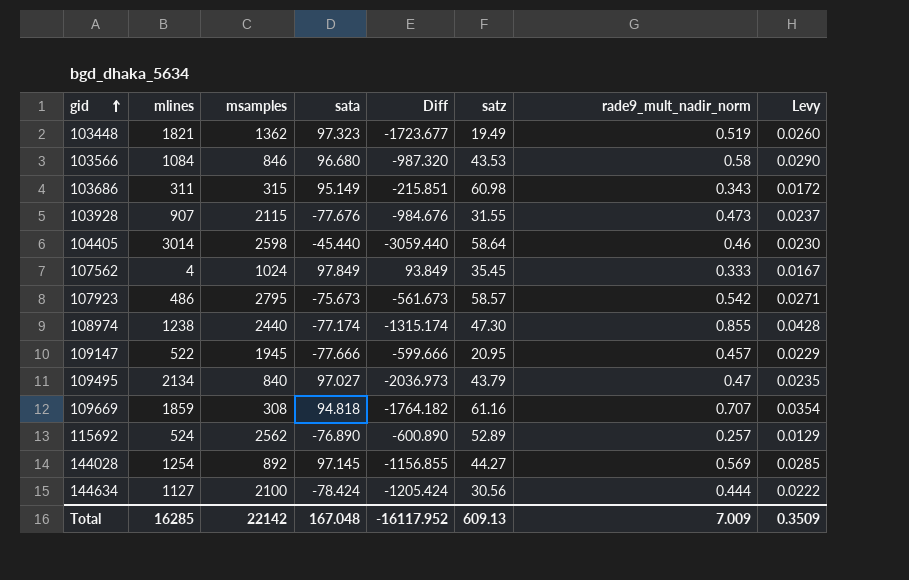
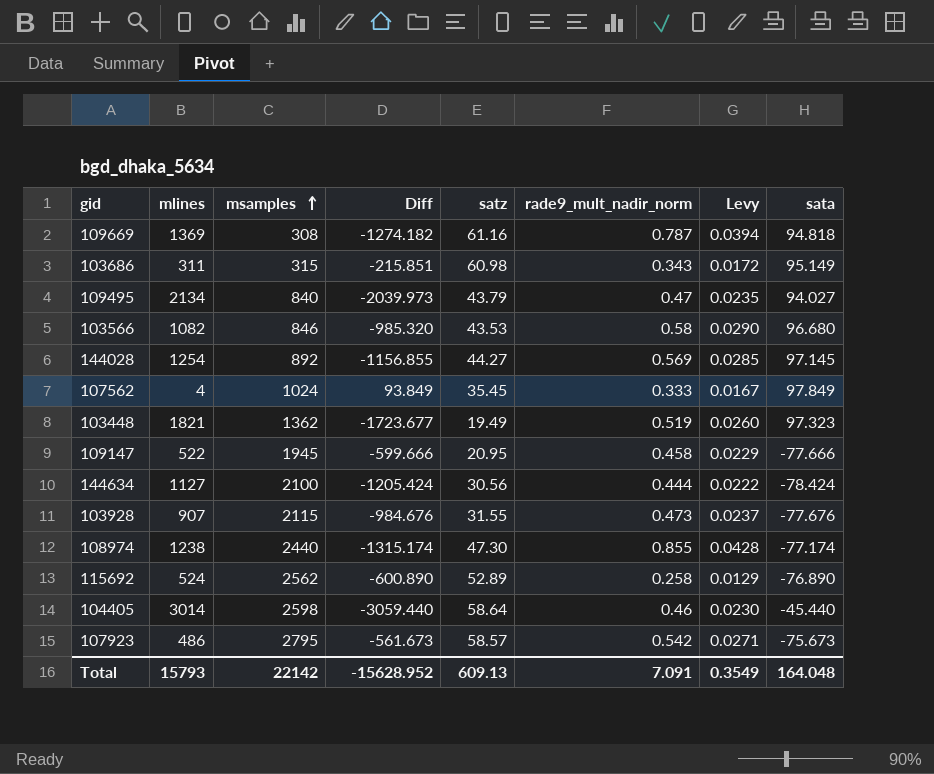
row order: gid ascending -> msamples ascending
column sata | position: 4 -> 8
109669 | mlines: 1859 -> 1369
109669 | Diff: -1764.182 -> -1274.182
109669 | rade9_mult_nadir_norm: 0.707 -> 0.787
109669 | Levy: 0.0354 -> 0.0394
109495 | Diff: -2036.973 -> -2039.973
109495 | sata: 97.027 -> 94.027
103566 | mlines: 1084 -> 1082
103566 | Diff: -987.320 -> -985.320
109147 | rade9_mult_nadir_norm: 0.457 -> 0.458
115692 | rade9_mult_nadir_norm: 0.257 -> 0.258
Total | mlines: 16285 -> 15793
Total | Diff: -16117.952 -> -15628.952
Total | rade9_mult_nadir_norm: 7.009 -> 7.091
Total | Levy: 0.3509 -> 0.3549
Total | sata: 167.048 -> 164.048

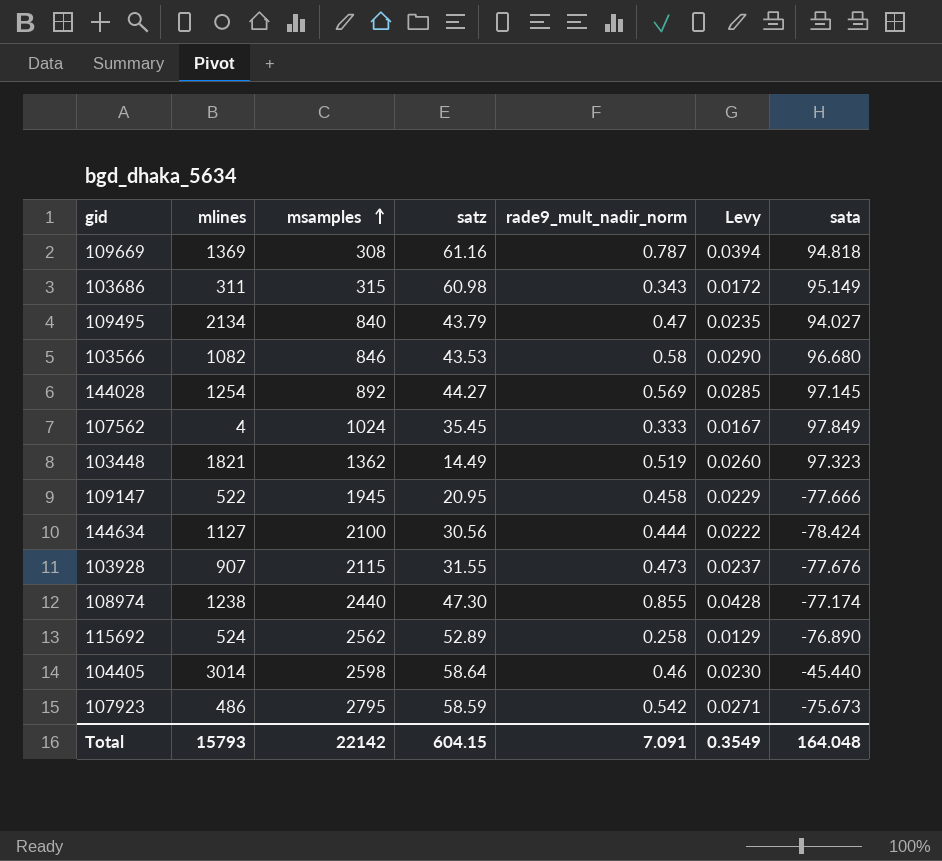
column Diff | formula: [sata] - [mlines] -> none
103448 | satz: 19.49 -> 14.49
107923 | satz: 58.57 -> 58.59
Total | satz: 609.13 -> 604.15

